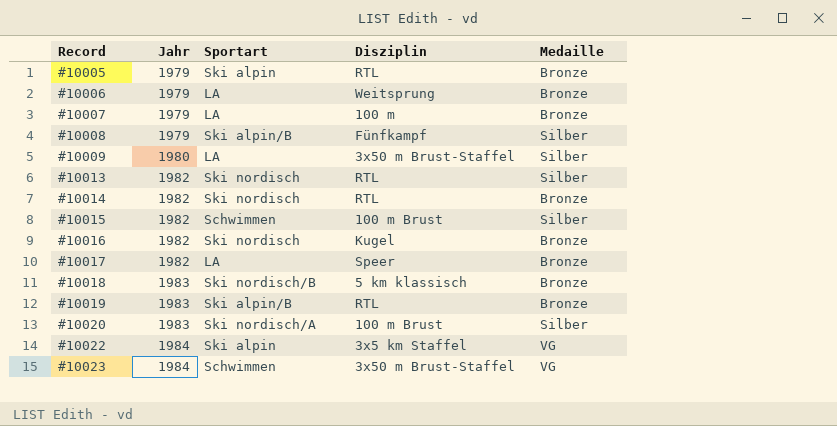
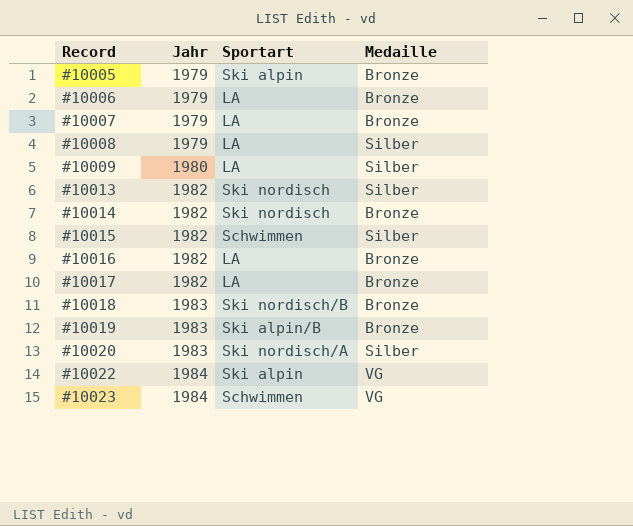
column Disziplin | position: 4 -> none
#10008 | Sportart: Ski alpin/B -> LA
#10016 | Sportart: Ski nordisch -> LA

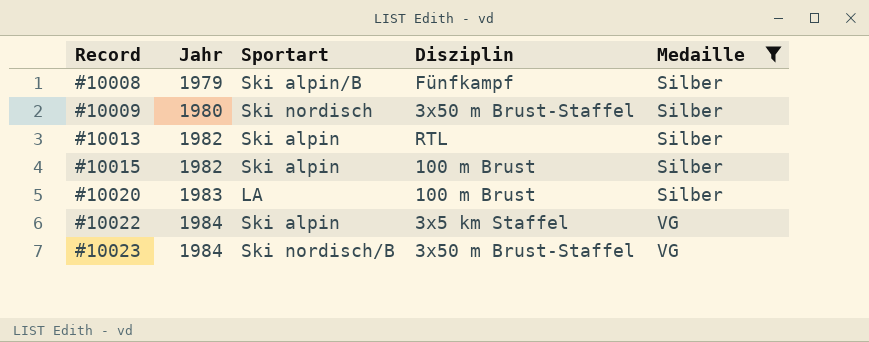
filter: none -> Medaille != Bronze
column Disziplin | position: none -> 4
#10008 | Sportart: LA -> Ski alpin/B
#10009 | Sportart: LA -> Ski nordisch
#10013 | Sportart: Ski nordisch -> Ski alpin
#10015 | Sportart: Schwimmen -> Ski alpin
#10020 | Sportart: Ski nordisch/A -> LA
#10023 | Sportart: Schwimmen -> Ski nordisch/B

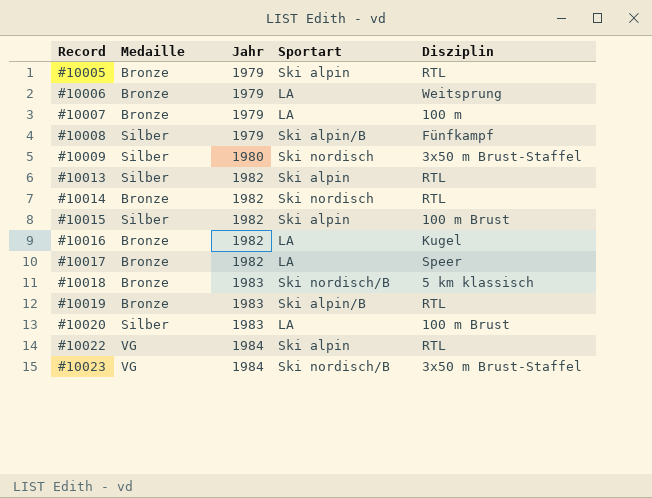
filter: Medaille != Bronze -> none
column Medaille | position: 5 -> 2
#10022 | Disziplin: 3x5 km Staffel -> RTL

